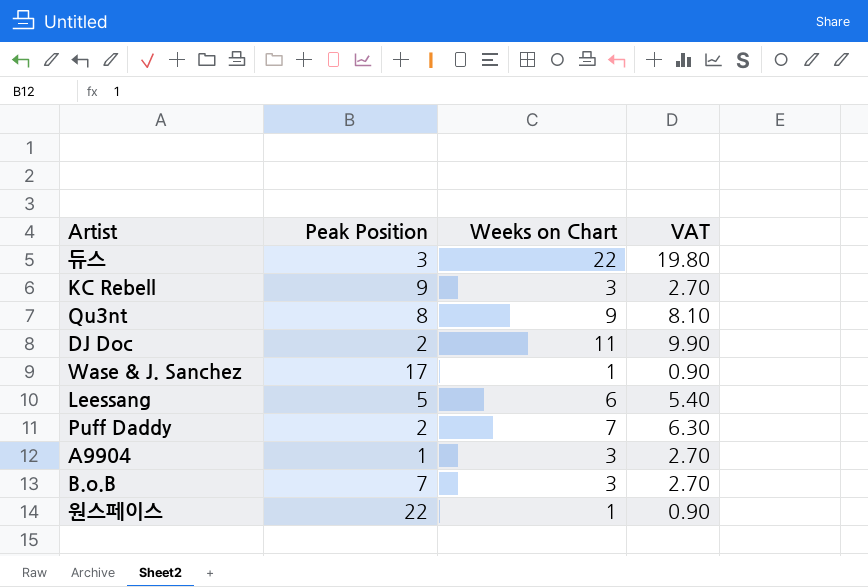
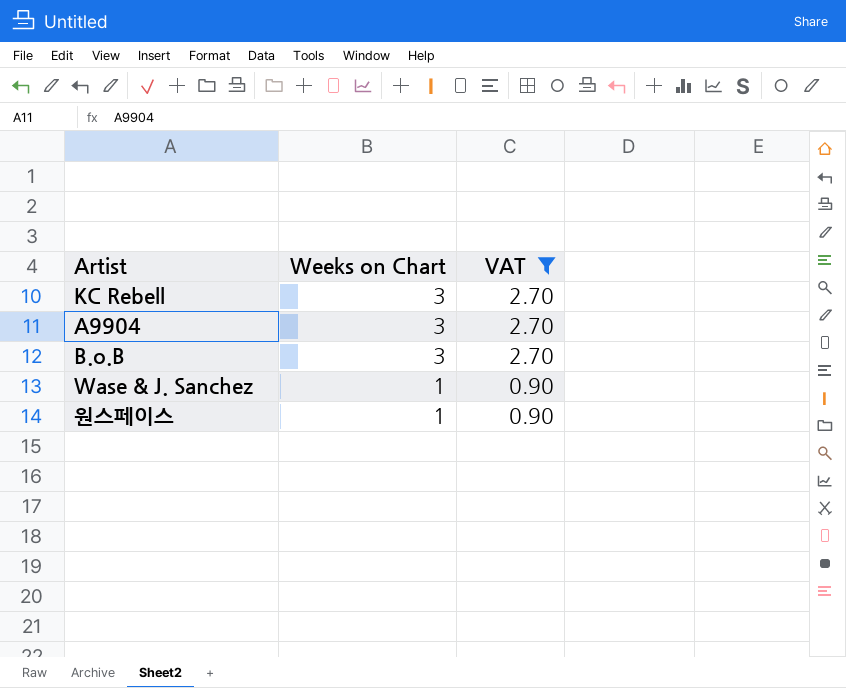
filter: none -> VAT <= 2.70
row order: none -> Weeks on Chart descending
column Peak Position | position: 2 -> none

